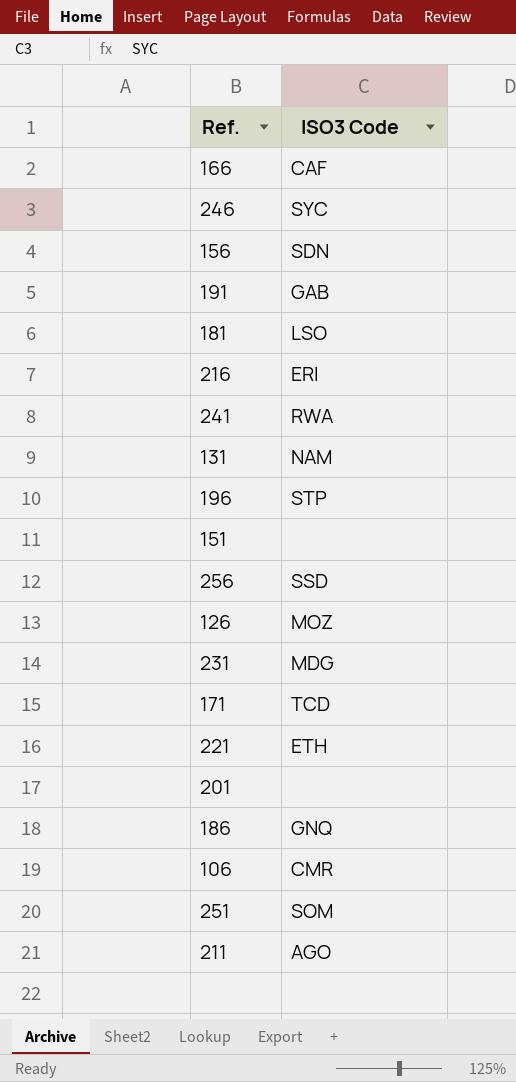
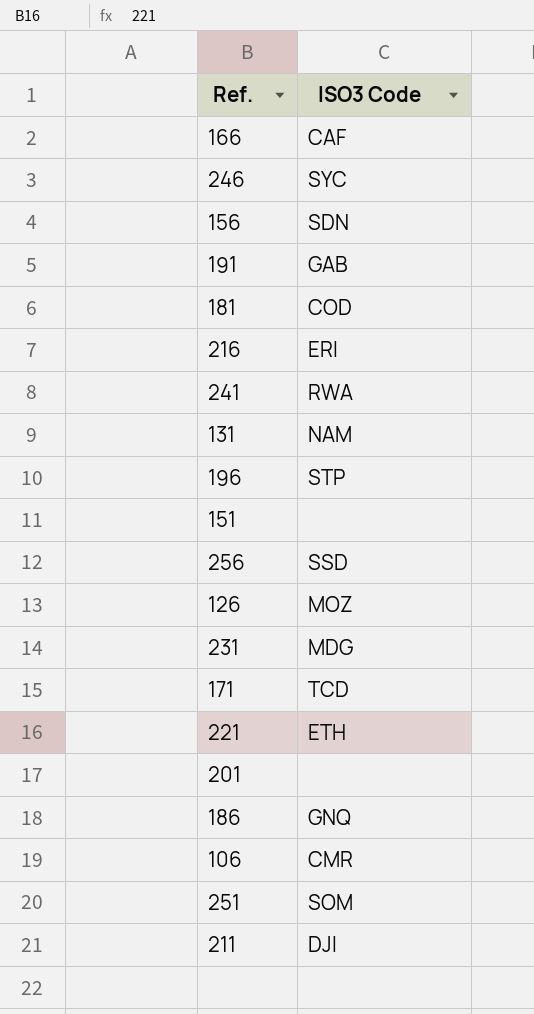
181 | ISO3 Code: LSO -> COD
211 | ISO3 Code: AGO -> DJI

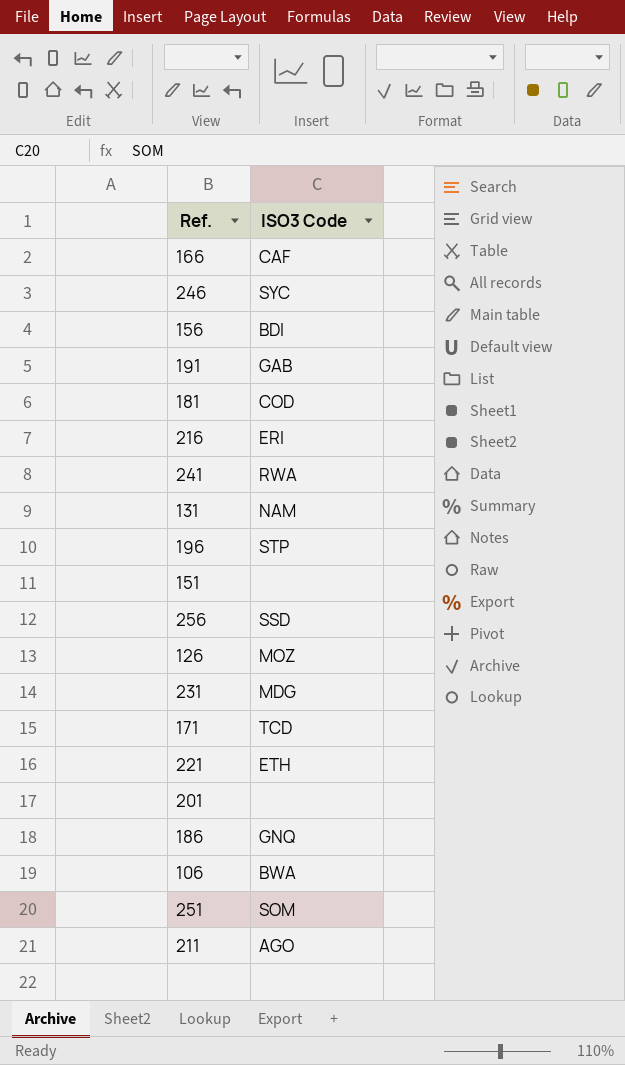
156 | ISO3 Code: SDN -> BDI
106 | ISO3 Code: CMR -> BWA
211 | ISO3 Code: DJI -> AGO

